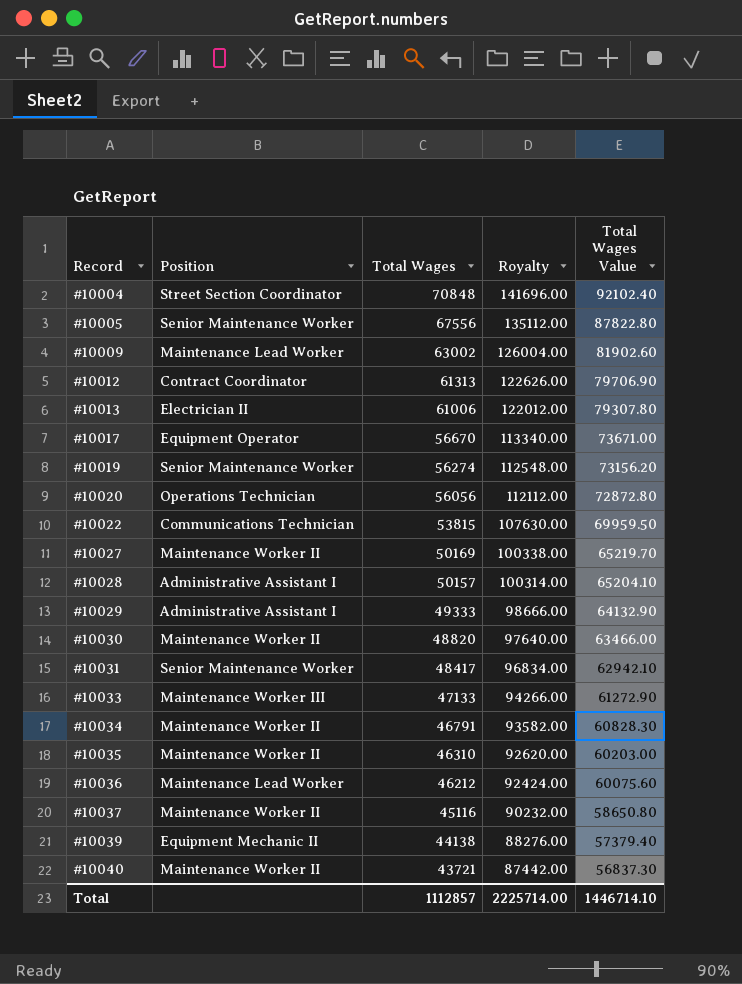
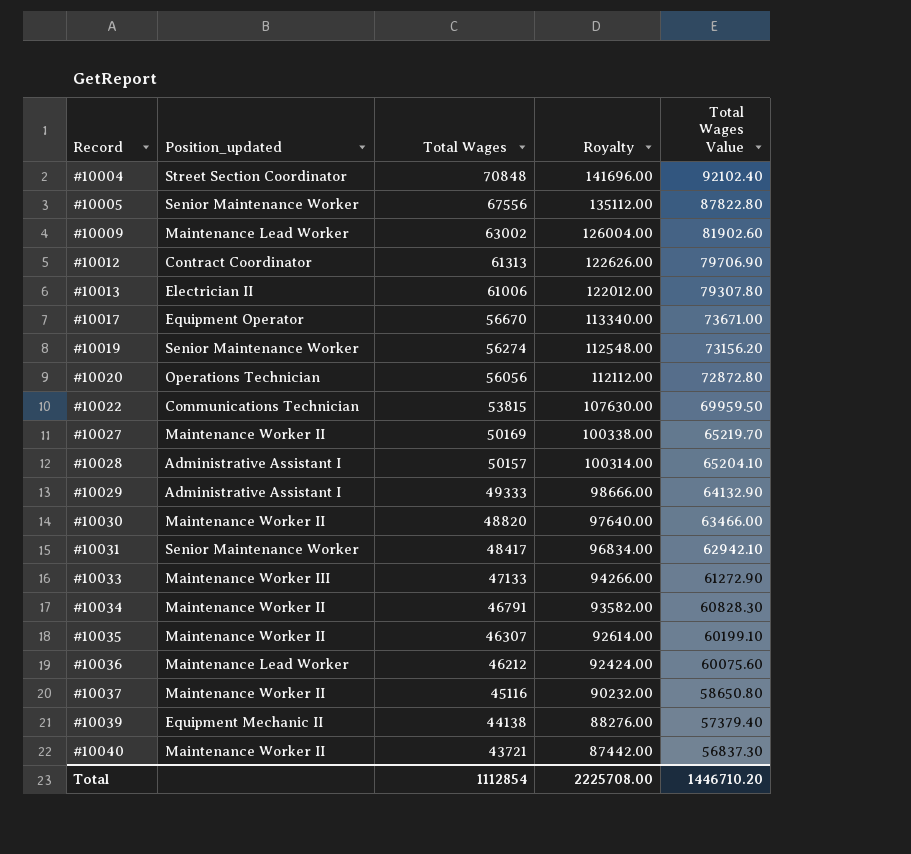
column name: Position -> Position_updated
#10035 | Total Wages: 46310 -> 46307
#10035 | Royalty: 92620.00 -> 92614.00
#10035 | Total Wages Value: 60203.00 -> 60199.10
Total | Total Wages: 1112857 -> 1112854
Total | Royalty: 2225714.00 -> 2225708.00
Total | Total Wages Value: 1446714.10 -> 1446710.20

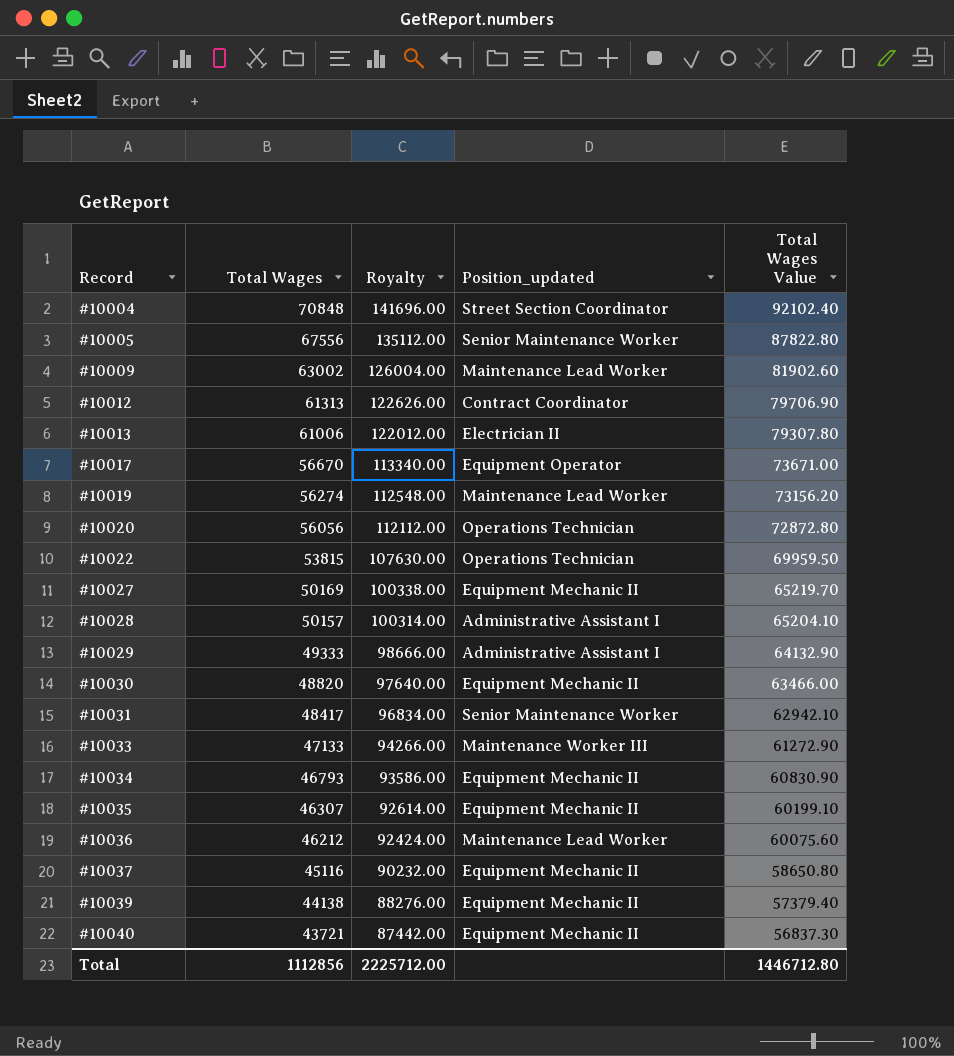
column Position_updated | position: 2 -> 4
#10019 | Position_updated: Senior Maintenance Worker -> Maintenance Lead Worker
#10022 | Position_updated: Communications Technician -> Operations Technician
#10027 | Position_updated: Maintenance Worker II -> Equipment Mechanic II
#10030 | Position_updated: Maintenance Worker II -> Equipment Mechanic II
#10034 | Total Wages: 46791 -> 46793
#10034 | Royalty: 93582.00 -> 93586.00
#10034 | Position_updated: Maintenance Worker II -> Equipment Mechanic II
#10034 | Total Wages Value: 60828.30 -> 60830.90
#10035 | Position_updated: Maintenance Worker II -> Equipment Mechanic II
#10037 | Position_updated: Maintenance Worker II -> Equipment Mechanic II
#10040 | Position_updated: Maintenance Worker II -> Equipment Mechanic II
Total | Total Wages: 1112854 -> 1112856
Total | Royalty: 2225708.00 -> 2225712.00
Total | Total Wages Value: 1446710.20 -> 1446712.80

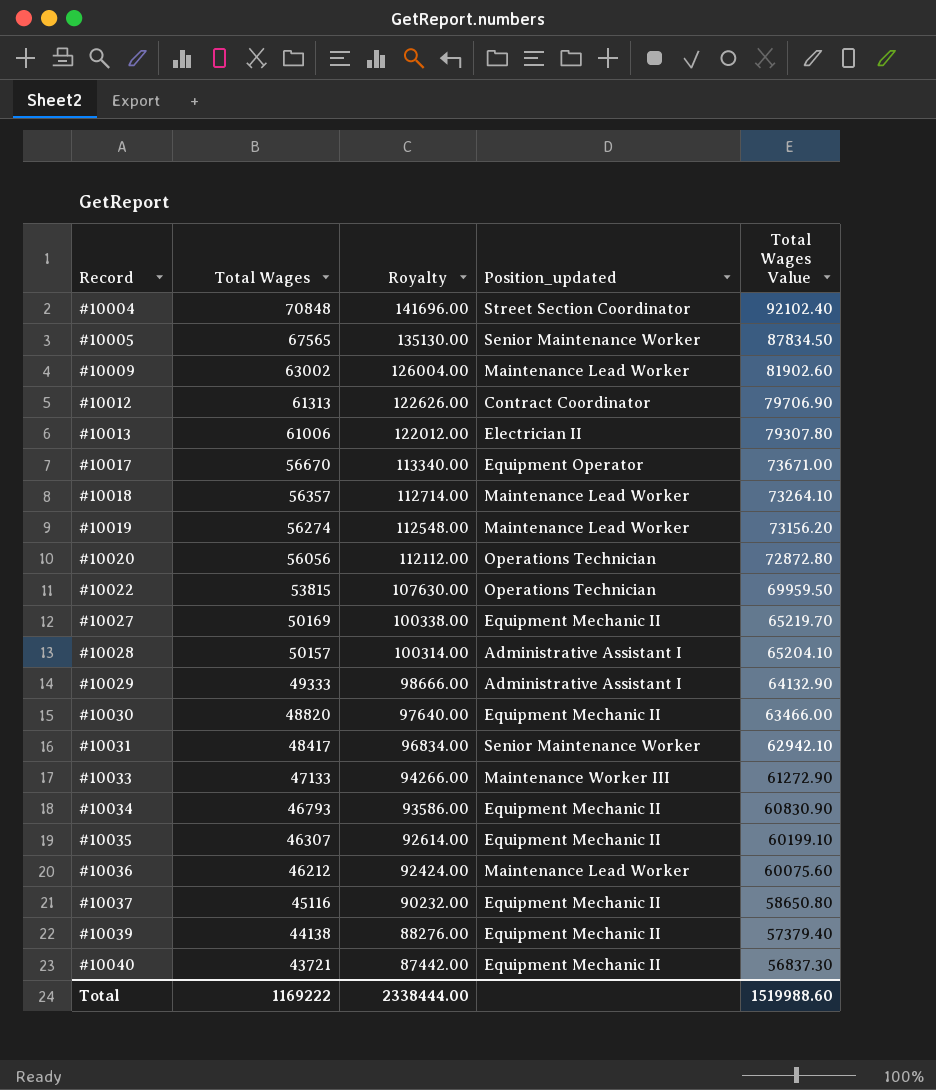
#10005 | Total Wages: 67556 -> 67565
#10005 | Royalty: 135112.00 -> 135130.00
#10005 | Total Wages Value: 87822.80 -> 87834.50
row #10018: none -> 56357 | 112714.00 | Maintenance Lead Worker | 73264.10
Total | Total Wages: 1112856 -> 1169222
Total | Royalty: 2225712.00 -> 2338444.00
Total | Total Wages Value: 1446712.80 -> 1519988.60

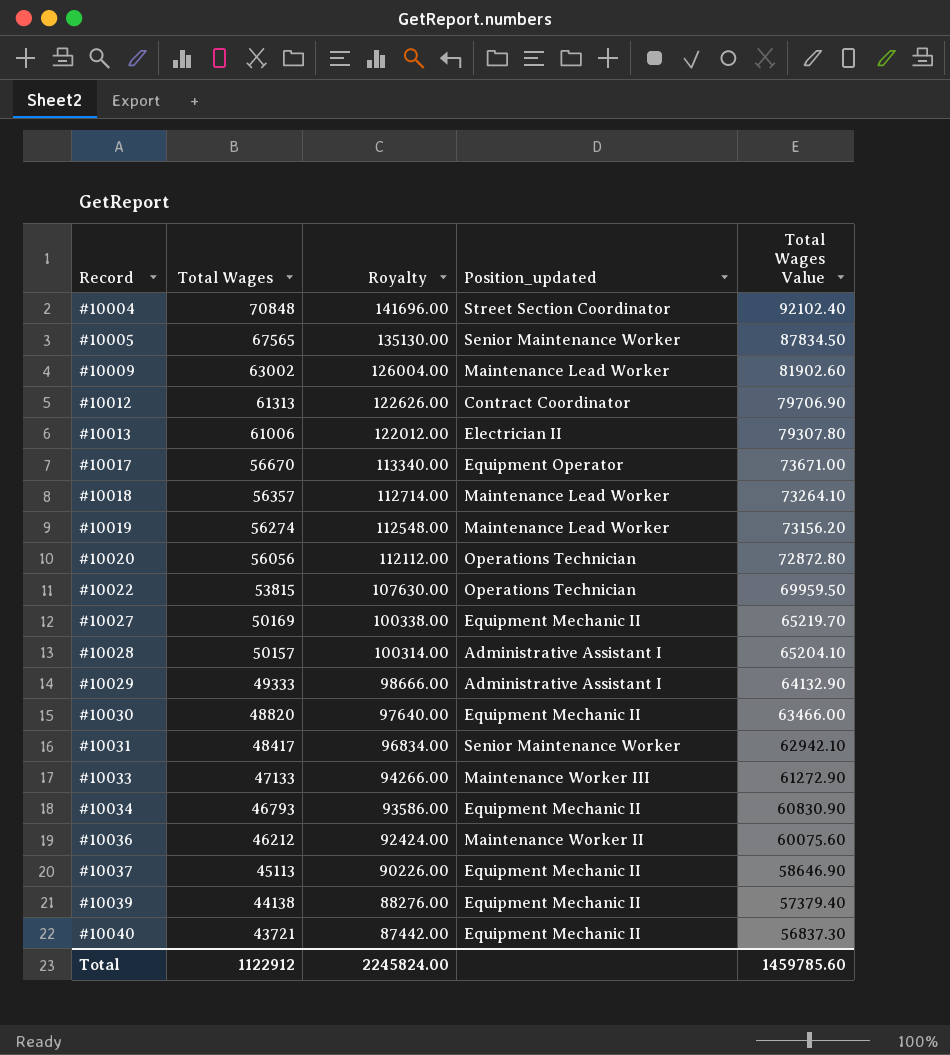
row #10035: 46307 | 92614.00 | Equipment Mechanic II | 60199.10 -> none
#10036 | Position_updated: Maintenance Lead Worker -> Maintenance Worker II
#10037 | Total Wages: 45116 -> 45113
#10037 | Royalty: 90232.00 -> 90226.00
#10037 | Total Wages Value: 58650.80 -> 58646.90
Total | Total Wages: 1169222 -> 1122912
Total | Royalty: 2338444.00 -> 2245824.00
Total | Total Wages Value: 1519988.60 -> 1459785.60

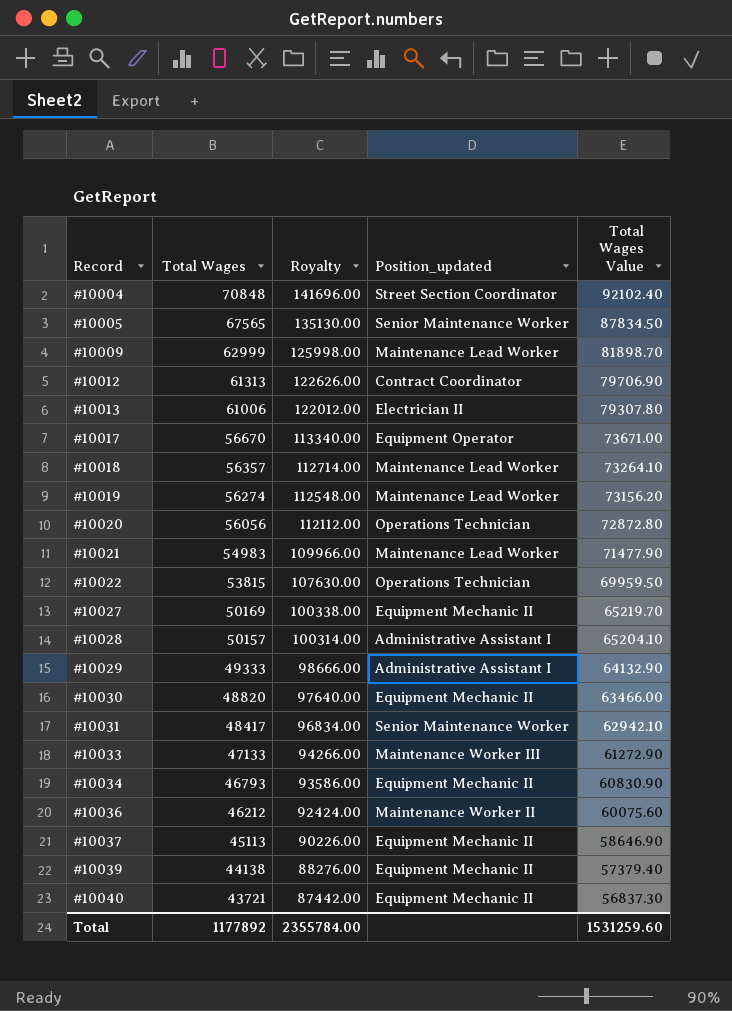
#10009 | Total Wages: 63002 -> 62999
#10009 | Royalty: 126004.00 -> 125998.00
#10009 | Total Wages Value: 81902.60 -> 81898.70
row #10021: none -> 54983 | 109966.00 | Maintenance Lead Worker | 71477.90
Total | Total Wages: 1122912 -> 1177892
Total | Royalty: 2245824.00 -> 2355784.00
Total | Total Wages Value: 1459785.60 -> 1531259.60

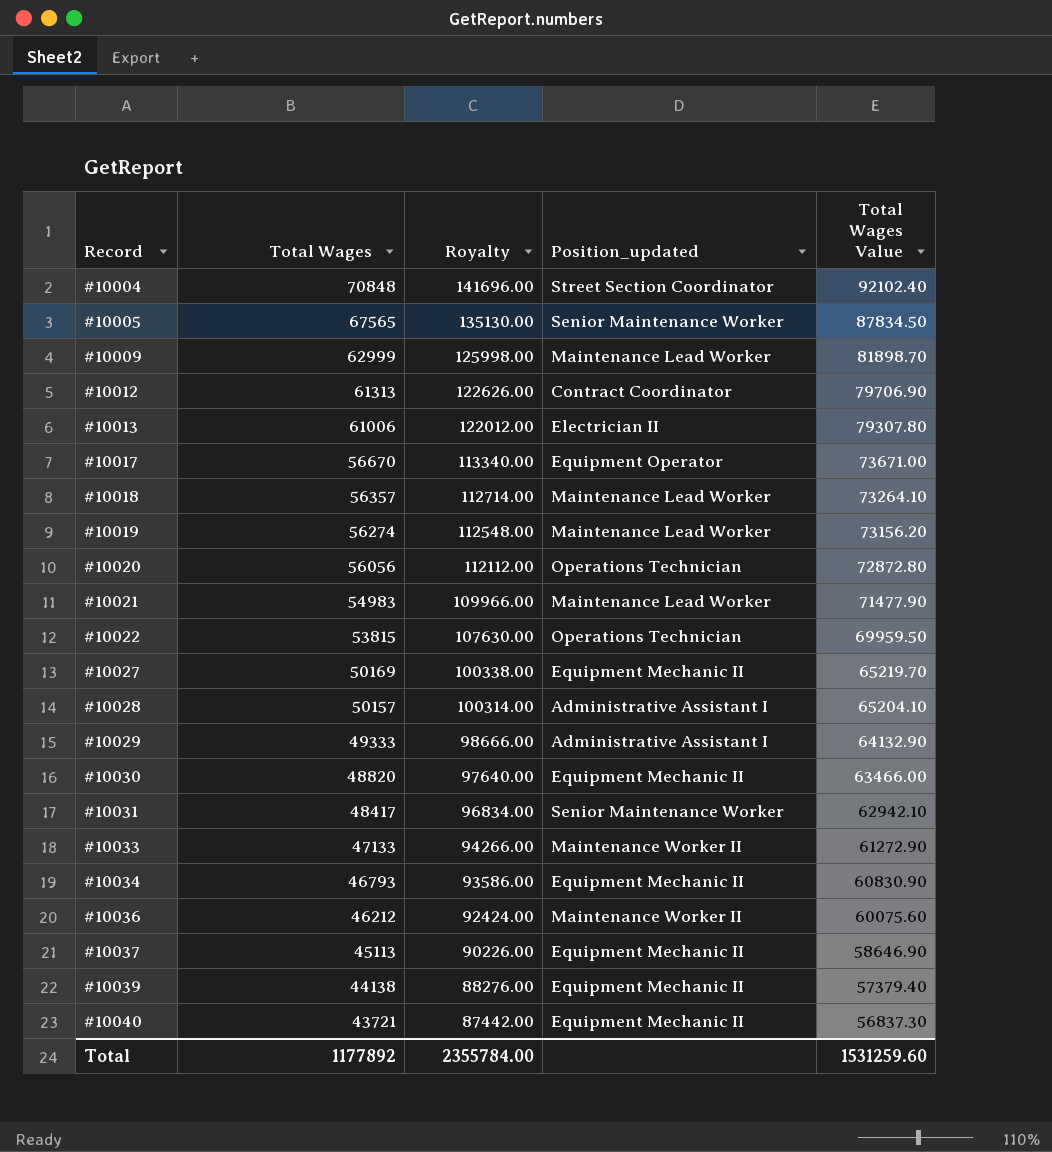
#10033 | Position_updated: Maintenance Worker III -> Maintenance Worker II

